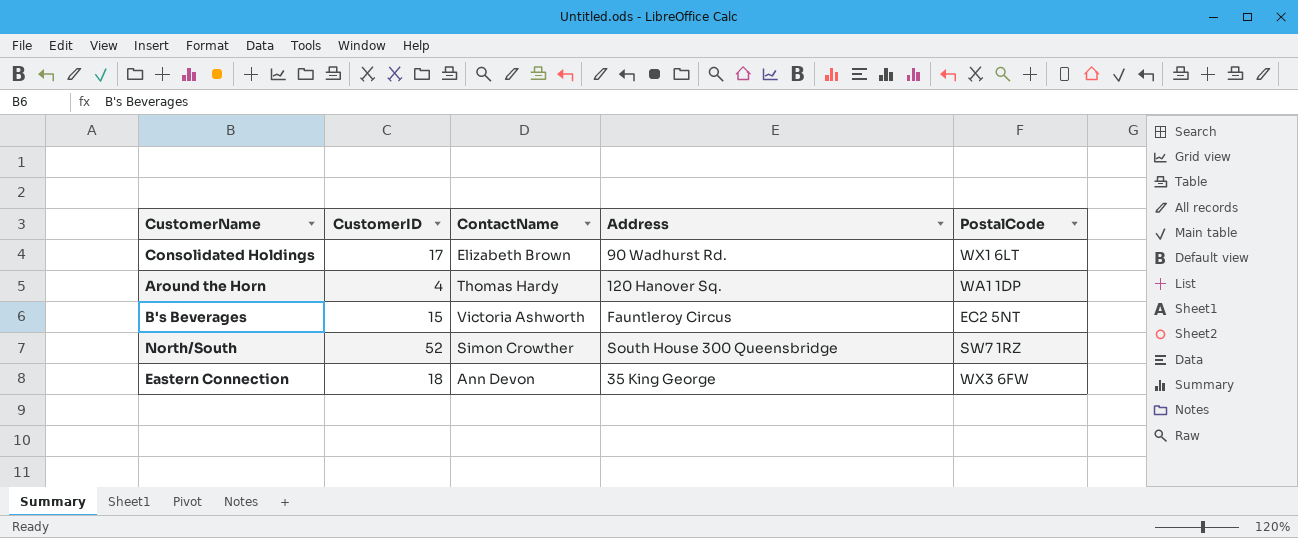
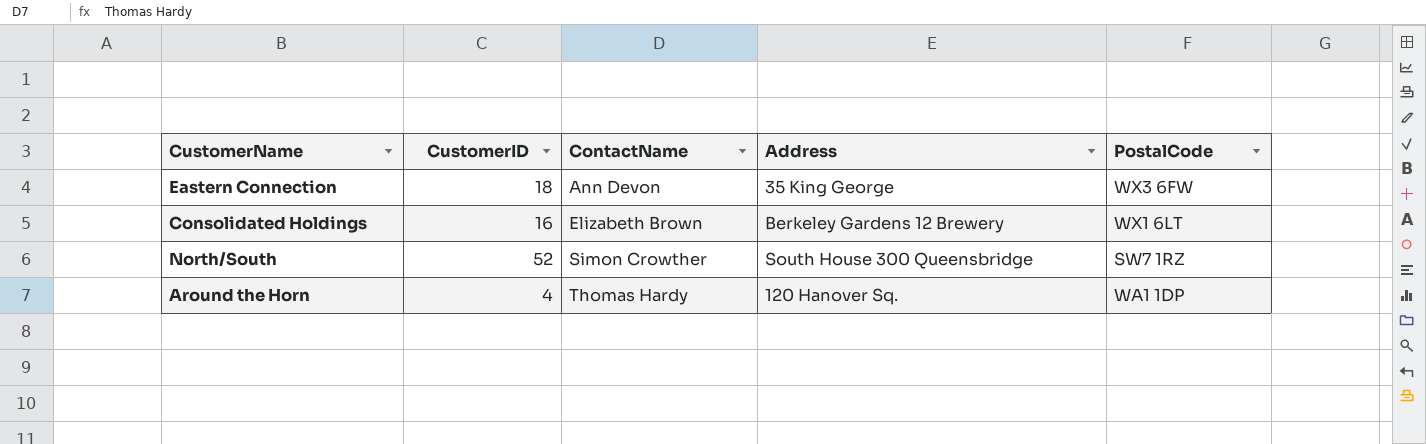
row order: none -> ContactName ascending
row B's Beverages: 15 | Victoria Ashworth | Fauntleroy Circus | EC2 5NT -> none
Consolidated Holdings | CustomerID: 17 -> 16
Consolidated Holdings | Address: 90 Wadhurst Rd. -> Berkeley Gardens 12 Brewery

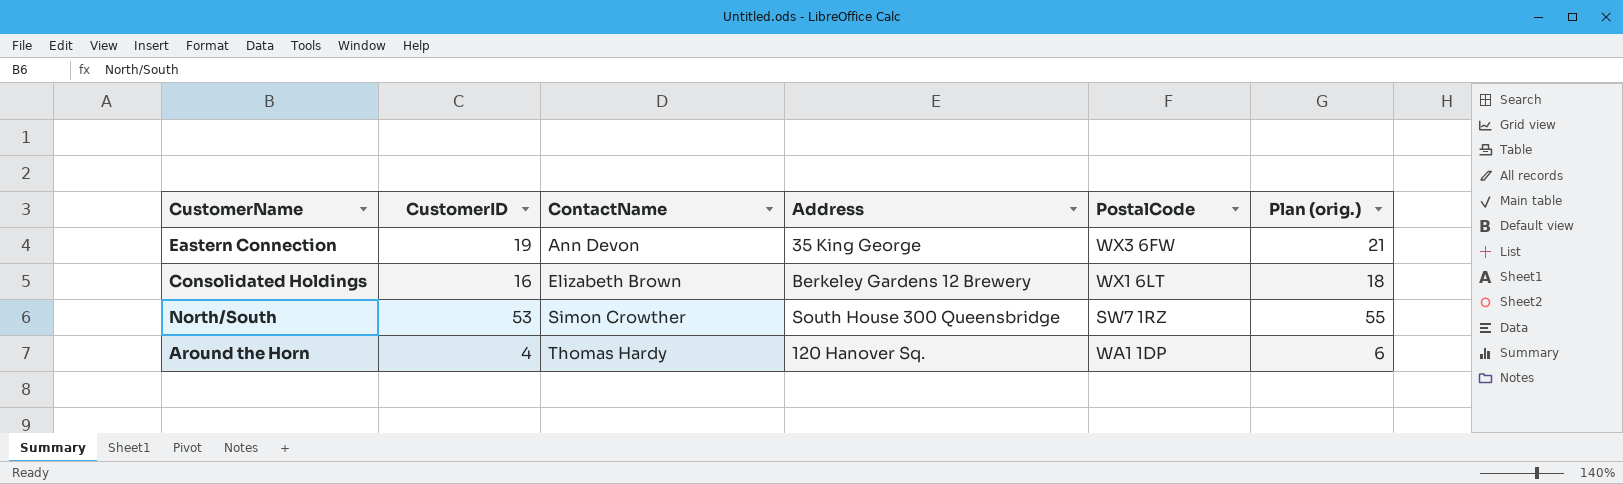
column Plan (orig.) | formula: none -> [CustomerID] + 2
Eastern Connection | CustomerID: 18 -> 19
North/South | CustomerID: 52 -> 53

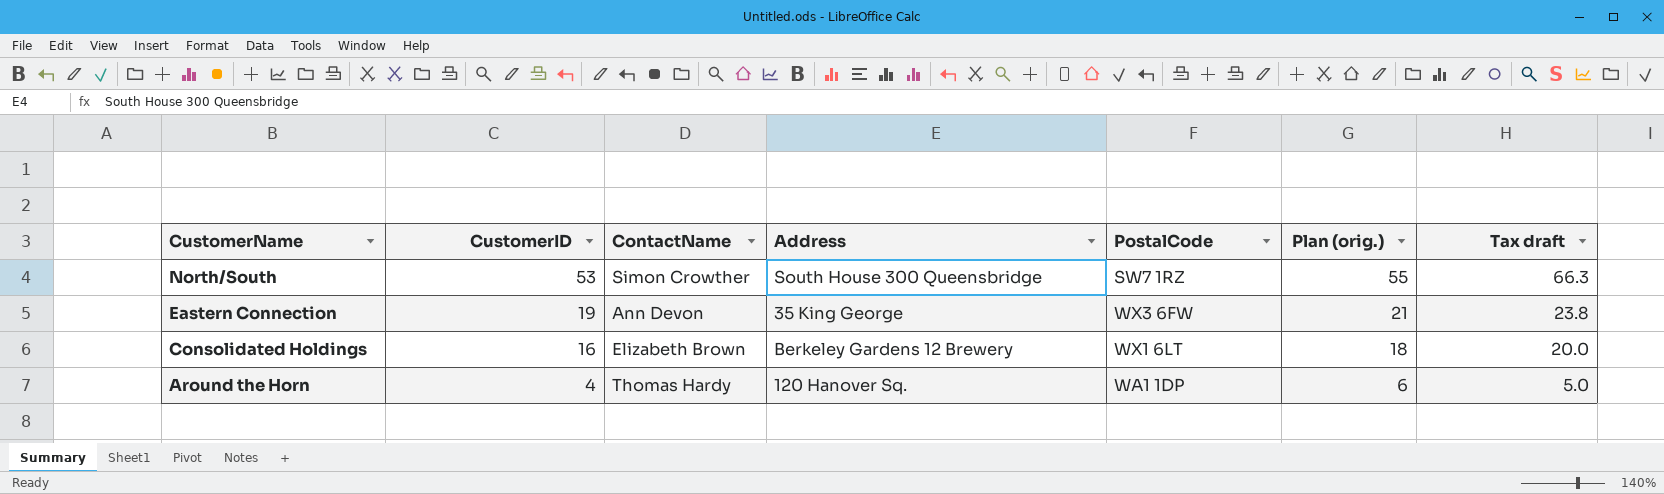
row order: ContactName ascending -> CustomerName descending
column Tax draft | formula: none -> [CustomerID] * 1.25

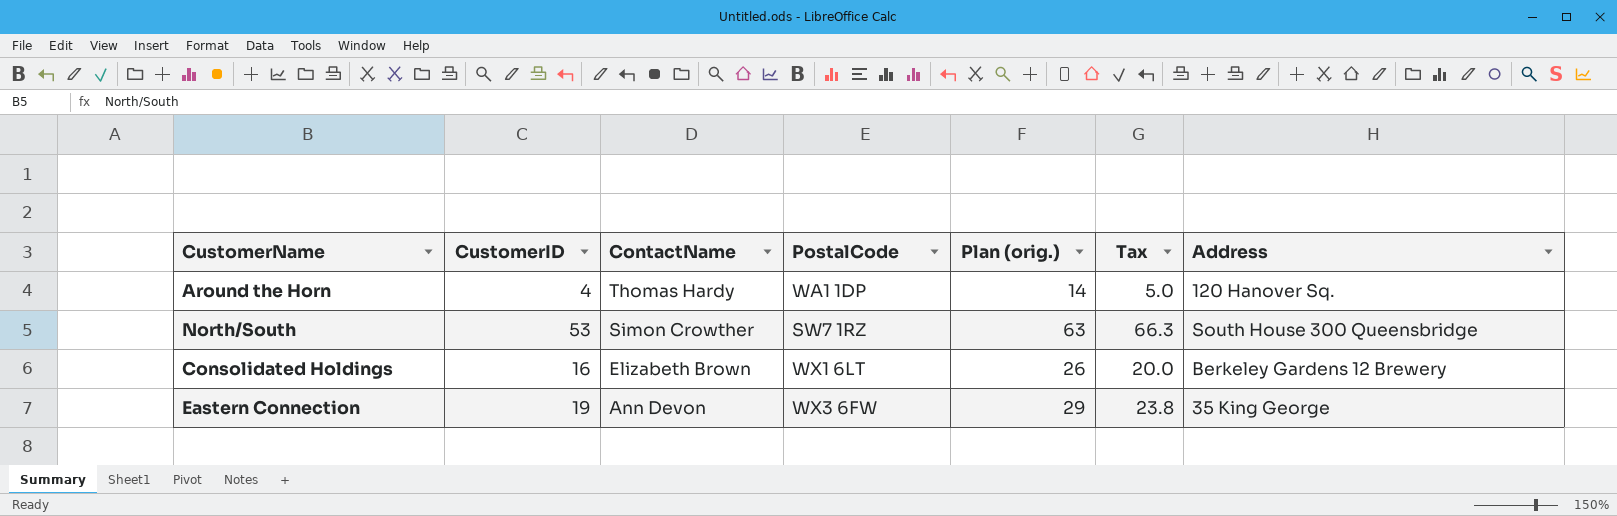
row order: CustomerName descending -> ContactName descending
column Plan (orig.) | formula: [CustomerID] + 2 -> [CustomerID] + 10
column name: Tax draft -> Tax
column Address | position: 4 -> 7

